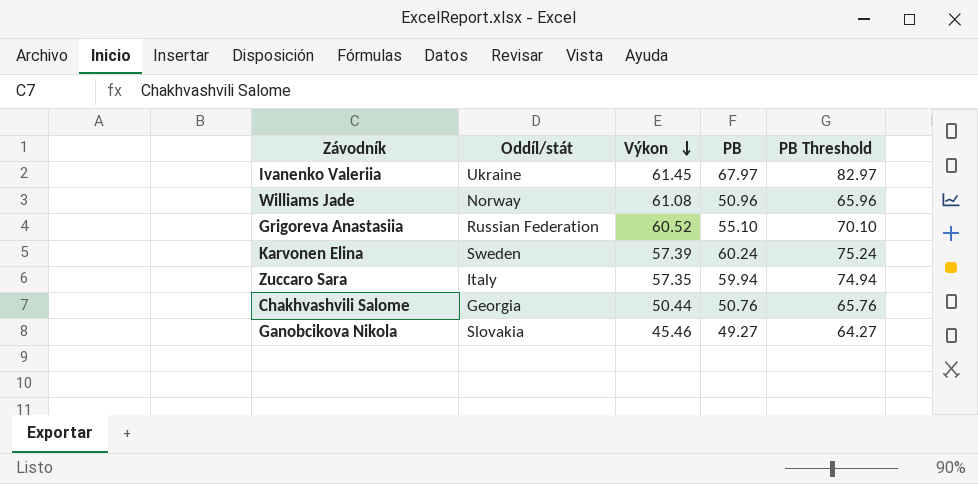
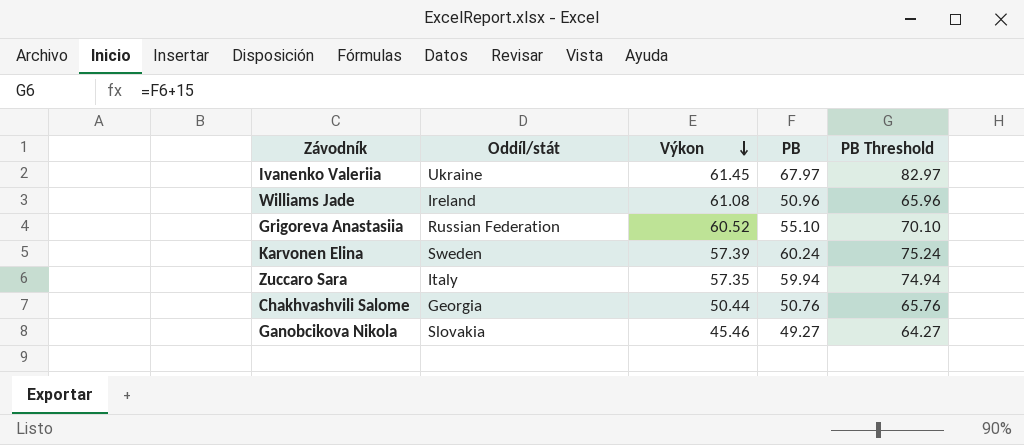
Williams Jade | Oddíl/stát: Norway -> Ireland

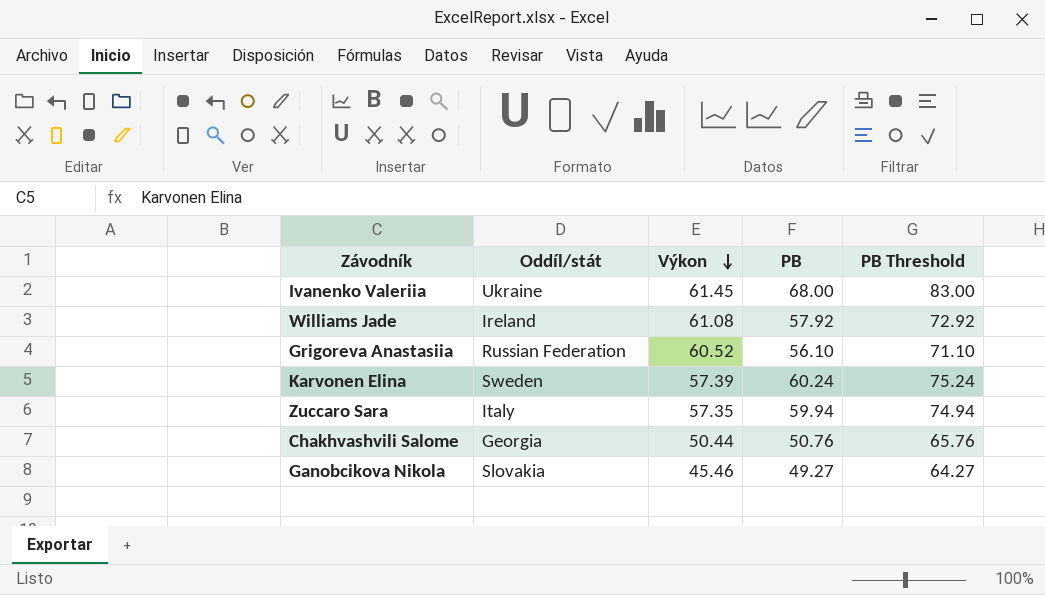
Ivanenko Valeriia | PB: 67.97 -> 68.00
Ivanenko Valeriia | PB Threshold: 82.97 -> 83.00
Williams Jade | PB: 50.96 -> 57.92
Williams Jade | PB Threshold: 65.96 -> 72.92
Grigoreva Anastasiia | PB: 55.10 -> 56.10
Grigoreva Anastasiia | PB Threshold: 70.10 -> 71.10

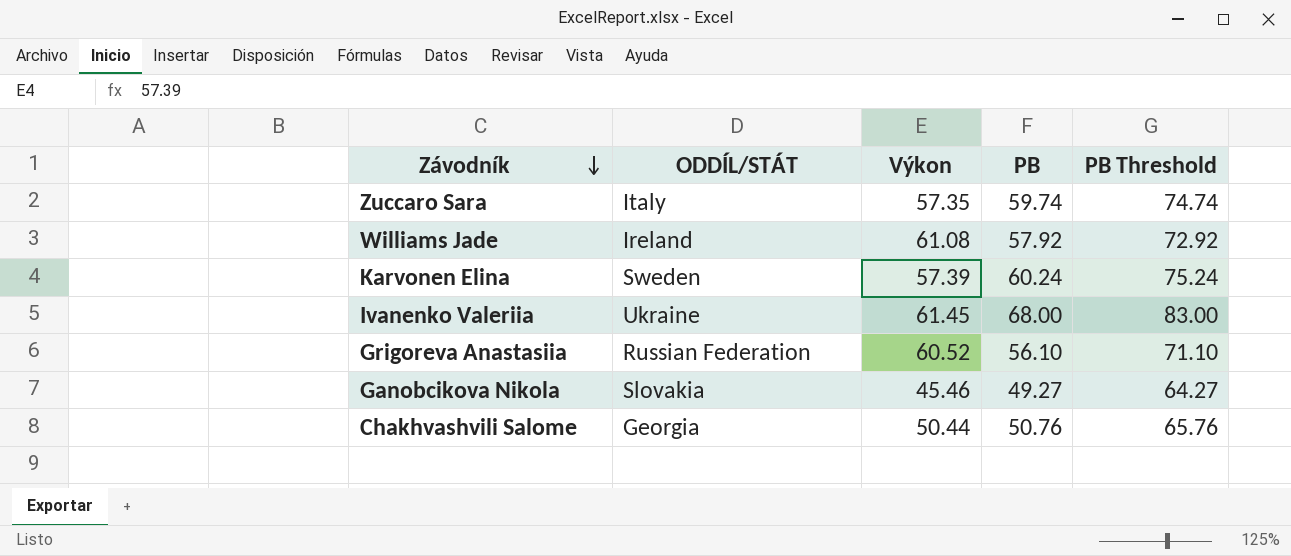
row order: Výkon descending -> Závodník descending
column name: Oddíl/stát -> ODDÍL/STÁT
Zuccaro Sara | PB: 59.94 -> 59.74
Zuccaro Sara | PB Threshold: 74.94 -> 74.74

